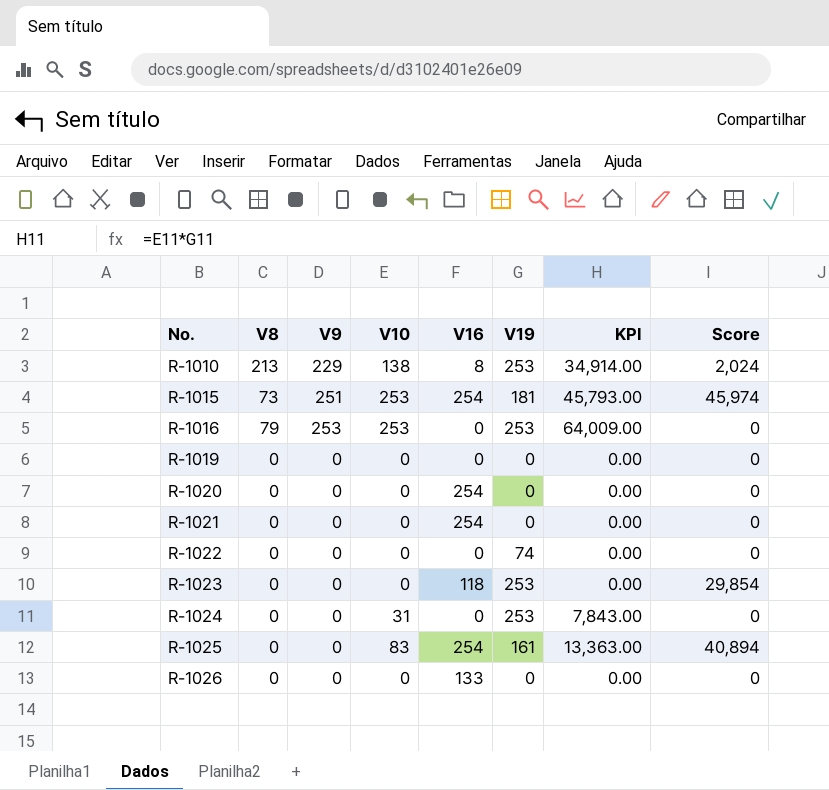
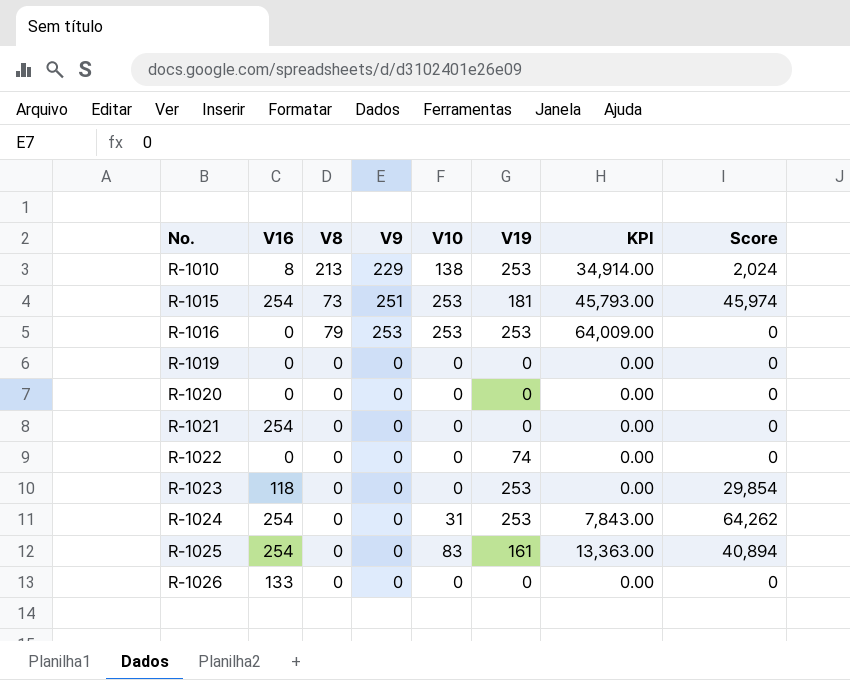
column V16 | position: 5 -> 2
R-1020 | V16: 254 -> 0
R-1024 | V16: 0 -> 254
R-1024 | Score: 0 -> 64,262

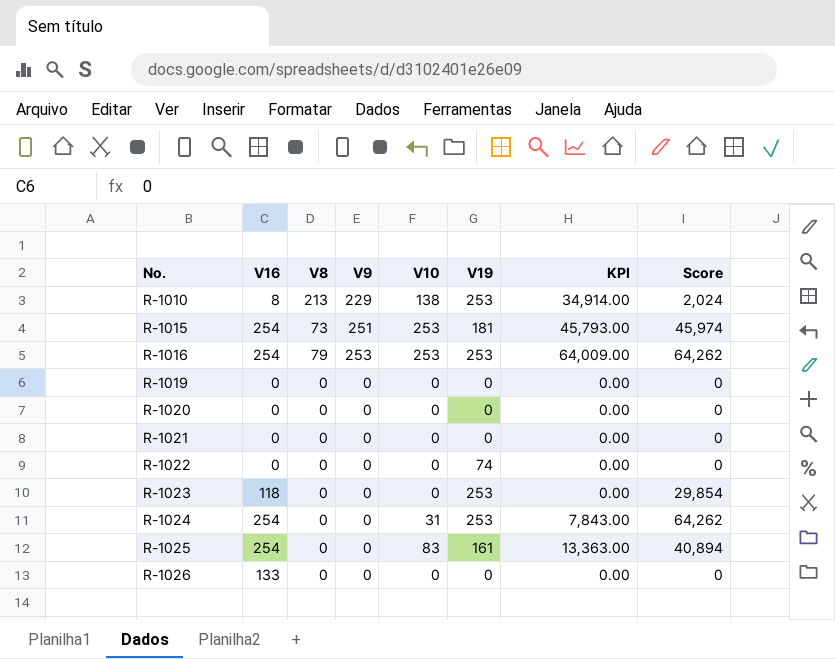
R-1016 | V16: 0 -> 254
R-1016 | Score: 0 -> 64,262
R-1021 | V16: 254 -> 0

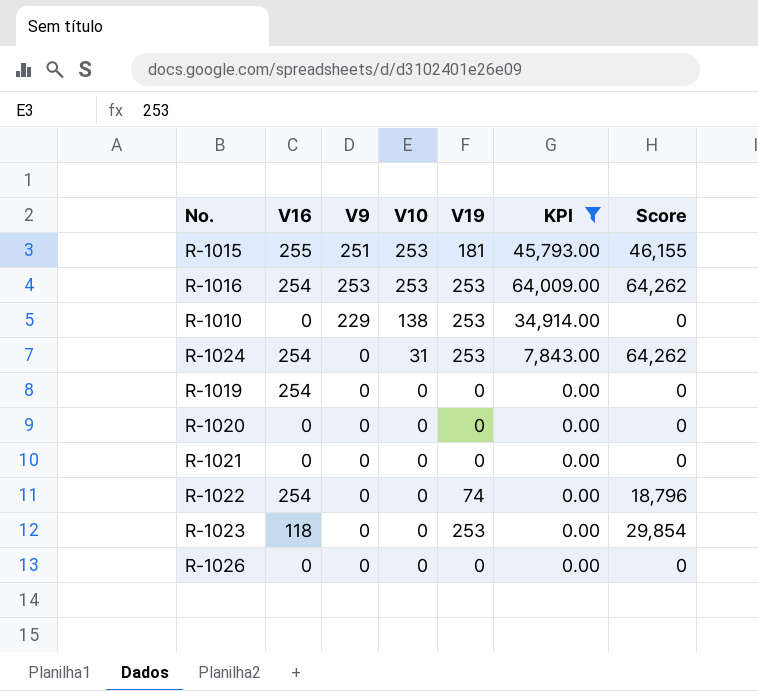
filter: none -> KPI != 13,363.00
row order: No. ascending -> V10 descending
column V8 | position: 3 -> none
R-1015 | V16: 254 -> 255
R-1015 | Score: 45,974 -> 46,155
R-1010 | V16: 8 -> 0
R-1010 | Score: 2,024 -> 0
R-1019 | V16: 0 -> 254
R-1022 | V16: 0 -> 254
R-1022 | Score: 0 -> 18,796
R-1026 | V16: 133 -> 0

